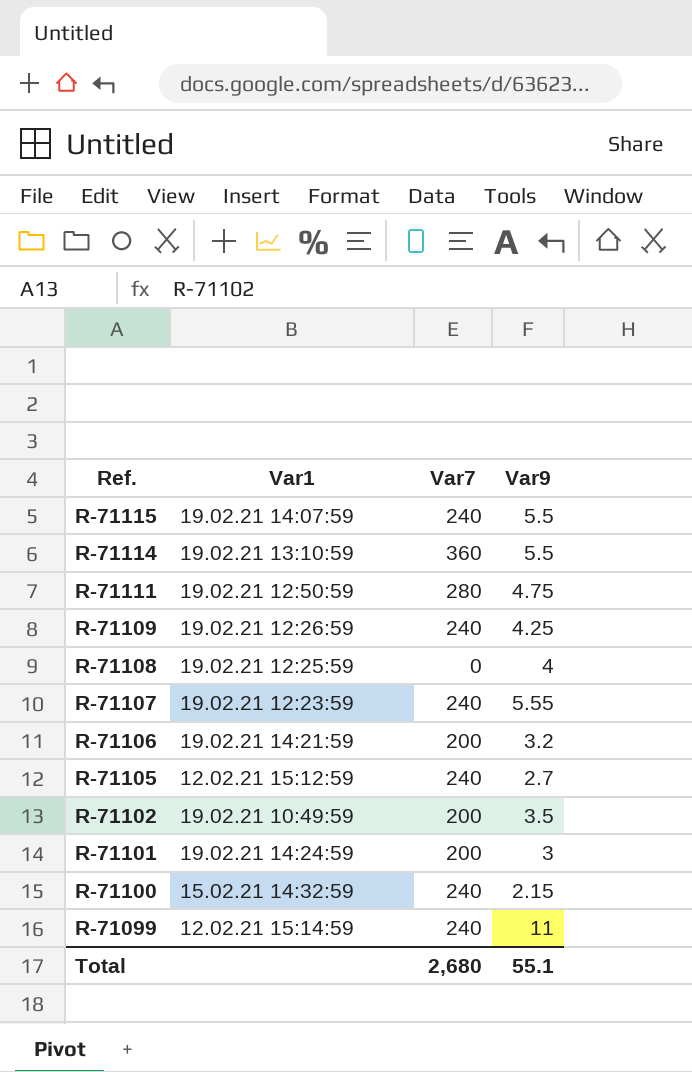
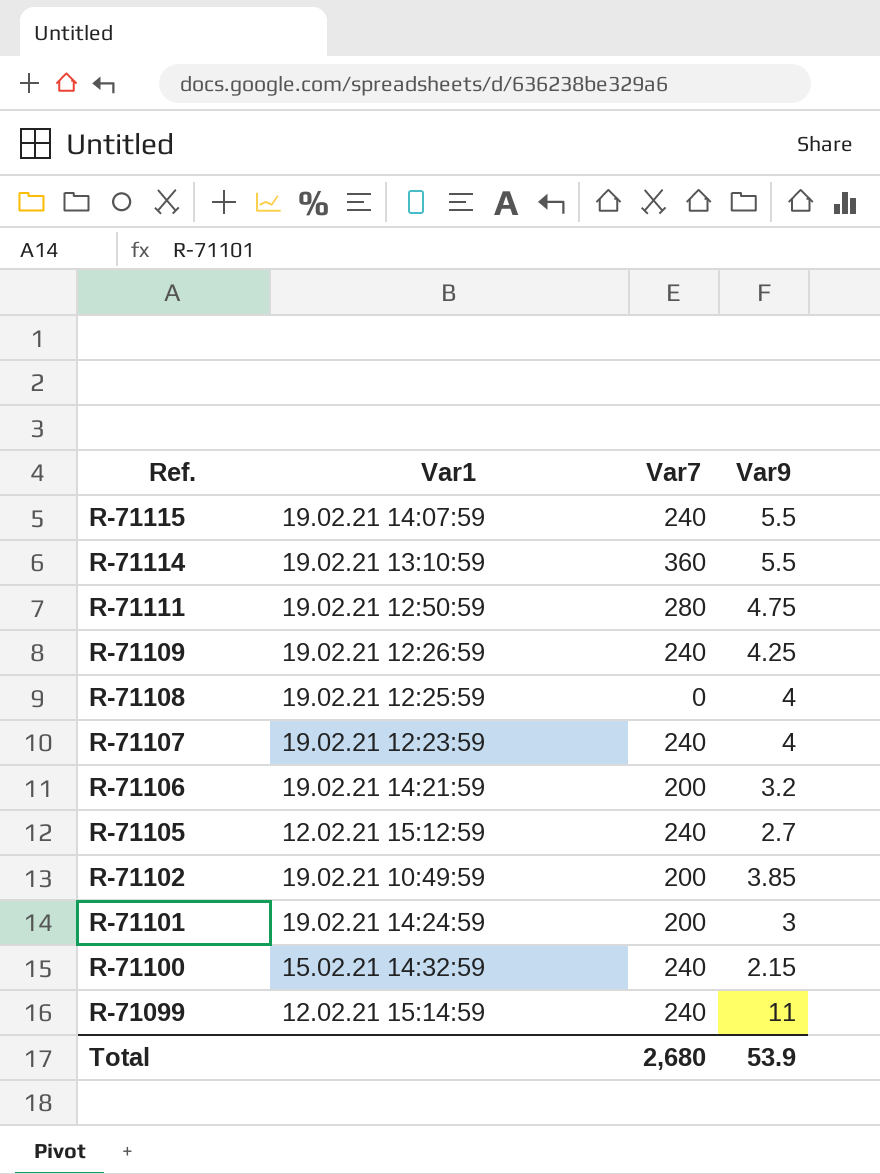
R-71107 | Var9: 5.55 -> 4
R-71102 | Var9: 3.5 -> 3.85
Total | Var9: 55.1 -> 53.9

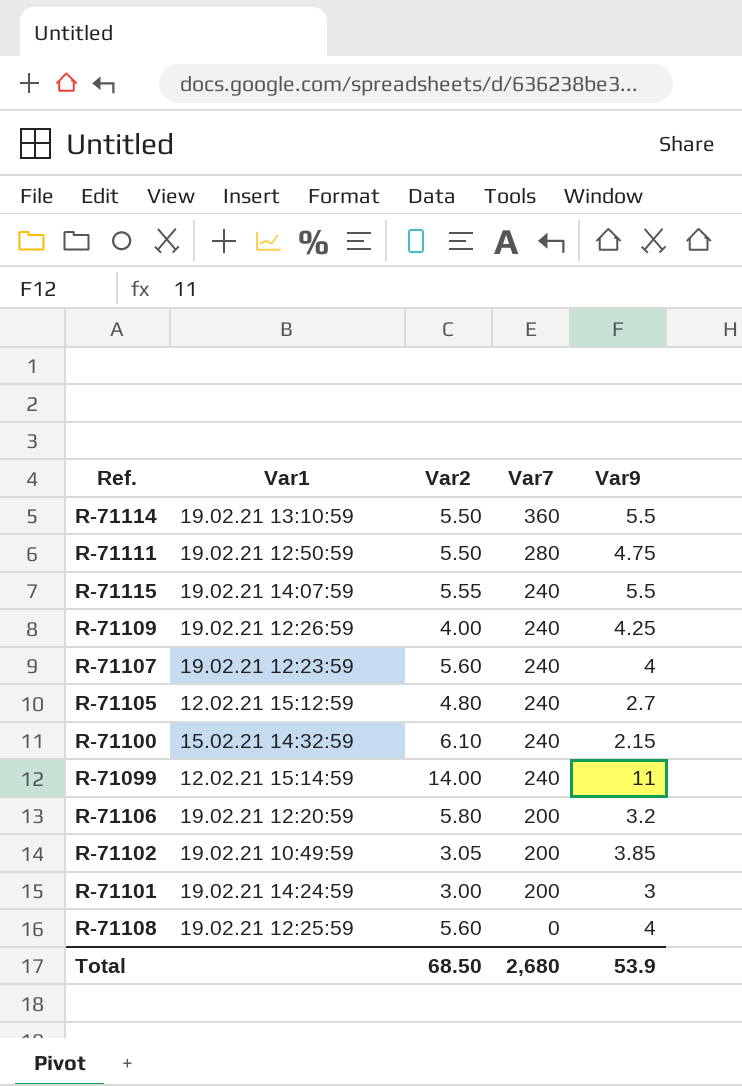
row order: Ref. descending -> Var7 descending
column Var2 | position: none -> 3
R-71106 | Var1: 19.02.21 14:21:59 -> 19.02.21 12:20:59

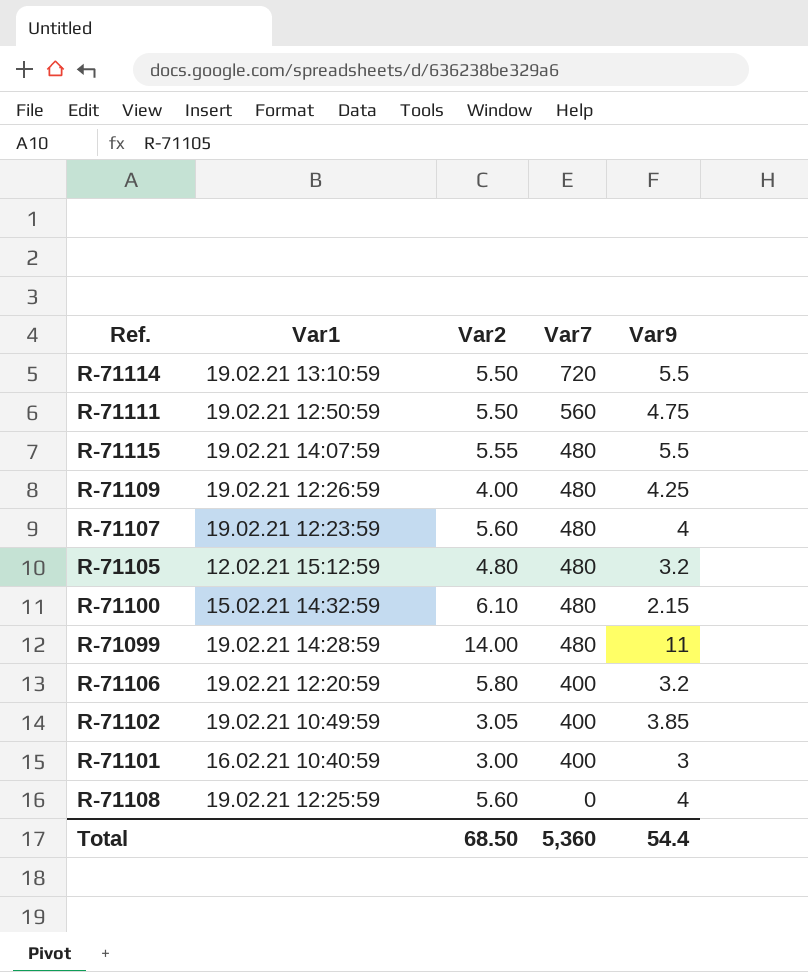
R-71114 | Var7: 360 -> 720
R-71111 | Var7: 280 -> 560
R-71115 | Var7: 240 -> 480
R-71109 | Var7: 240 -> 480
R-71107 | Var7: 240 -> 480
R-71105 | Var7: 240 -> 480
R-71105 | Var9: 2.7 -> 3.2
R-71100 | Var7: 240 -> 480
R-71099 | Var1: 12.02.21 15:14:59 -> 19.02.21 14:28:59
R-71099 | Var7: 240 -> 480
R-71106 | Var7: 200 -> 400
R-71102 | Var7: 200 -> 400
R-71101 | Var1: 19.02.21 14:24:59 -> 16.02.21 10:40:59
R-71101 | Var7: 200 -> 400
Total | Var7: 2,680 -> 5,360
Total | Var9: 53.9 -> 54.4

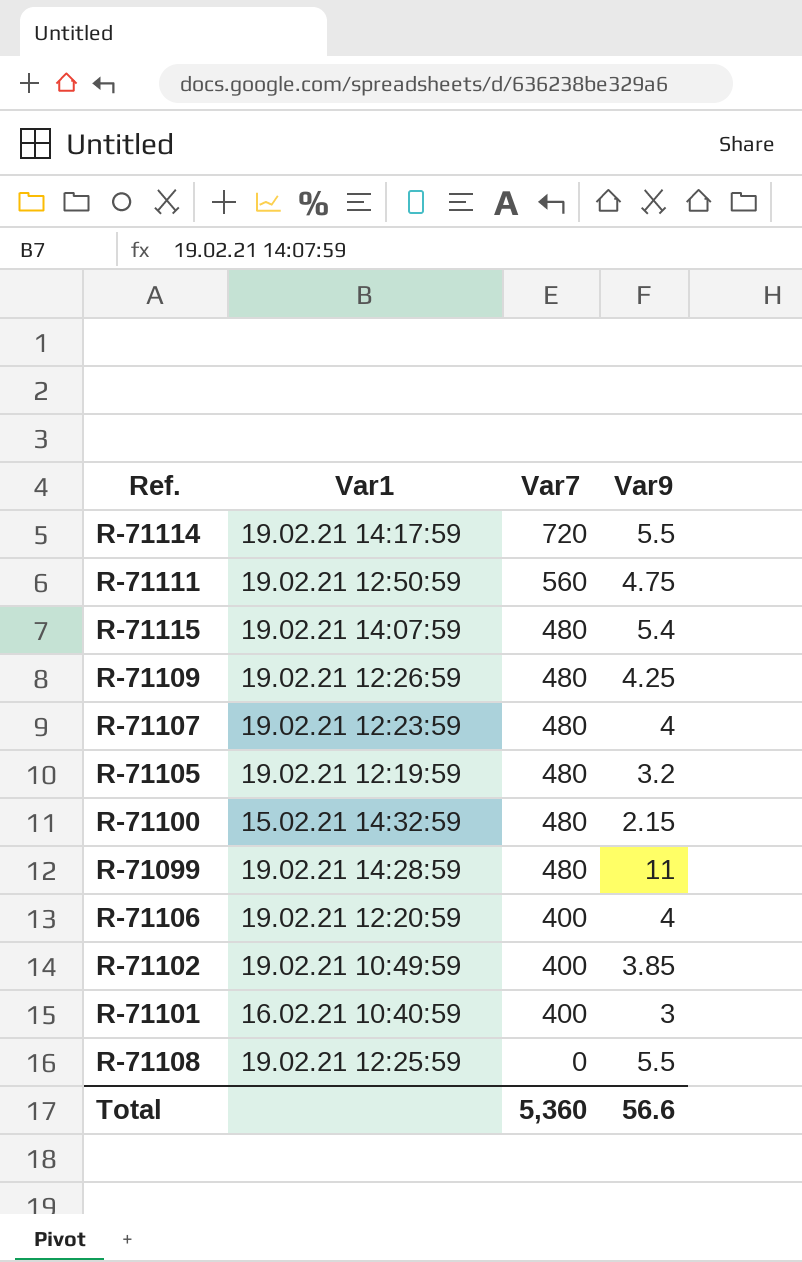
column Var2 | position: 3 -> none
R-71114 | Var1: 19.02.21 13:10:59 -> 19.02.21 14:17:59
R-71115 | Var9: 5.5 -> 5.4
R-71105 | Var1: 12.02.21 15:12:59 -> 19.02.21 12:19:59
R-71106 | Var9: 3.2 -> 4
R-71108 | Var9: 4 -> 5.5
Total | Var9: 54.4 -> 56.6

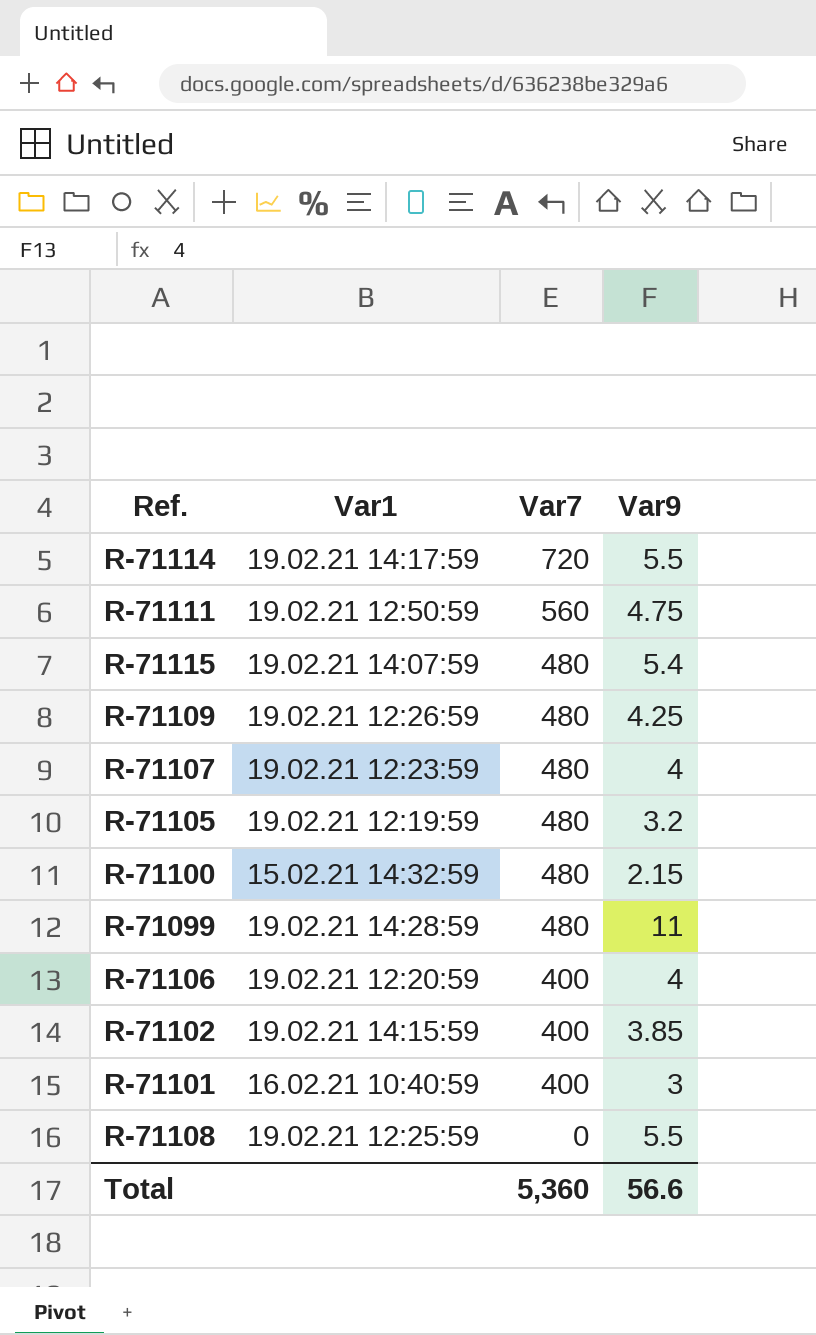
R-71102 | Var1: 19.02.21 10:49:59 -> 19.02.21 14:15:59

